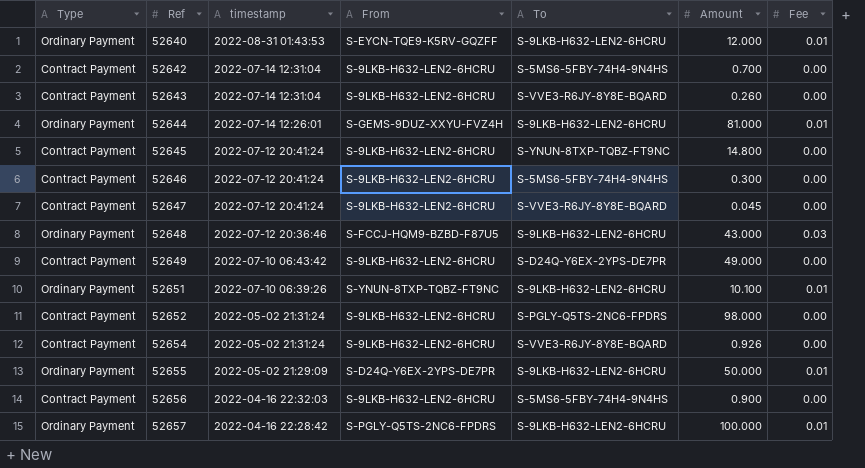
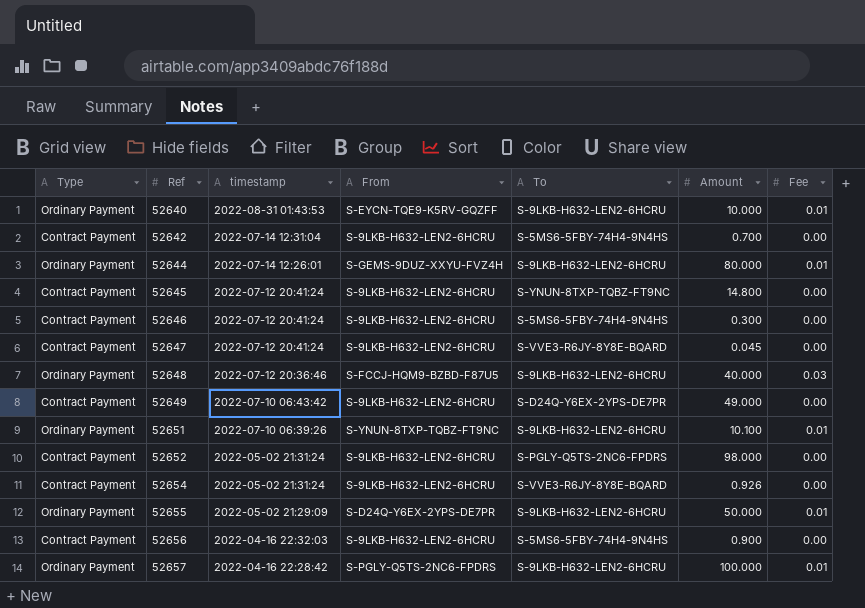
row 52643: Contract Payment | 2022-07-14 12:31:04 | S-9LKB-H632-LEN2-6HCRU | S-VVE3-R6JY-8Y8E-BQARD | 0.260 | 0.00 -> none
52640 | Amount: 12.000 -> 10.000
52644 | Amount: 81.000 -> 80.000
52648 | Amount: 43.000 -> 40.000

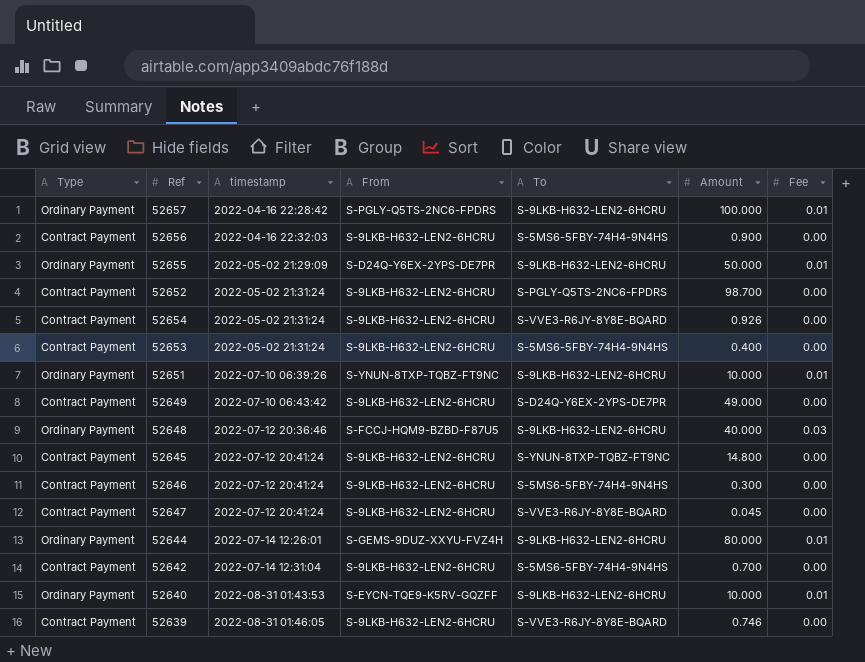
row order: Ref ascending -> timestamp ascending
52652 | Amount: 98.000 -> 98.700
row 52653: none -> Contract Payment | 2022-05-02 21:31:24 | S-9LKB-H632-LEN2-6HCRU | S-5MS6-5FBY-74H4-9N4HS | 0.400 | 0.00
52651 | Amount: 10.100 -> 10.000
row 52639: none -> Contract Payment | 2022-08-31 01:46:05 | S-9LKB-H632-LEN2-6HCRU | S-VVE3-R6JY-8Y8E-BQARD | 0.746 | 0.00

